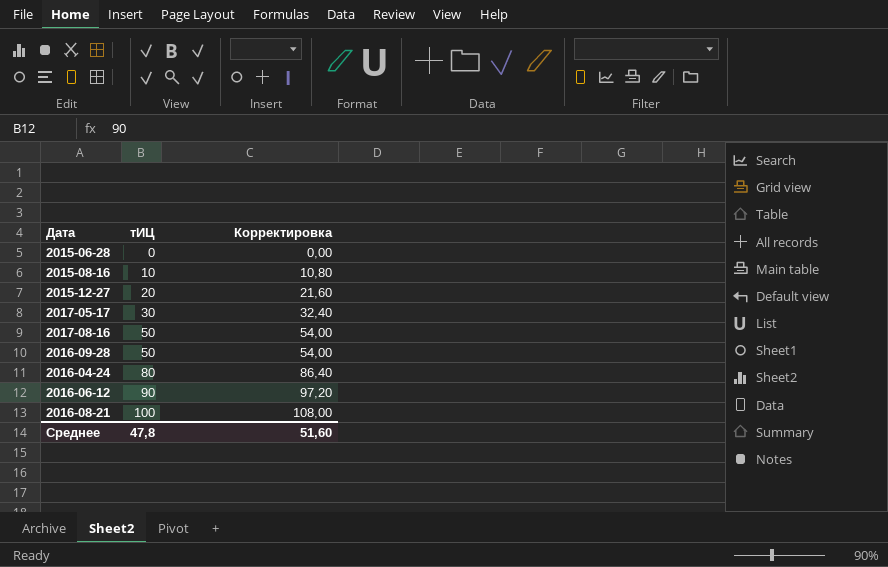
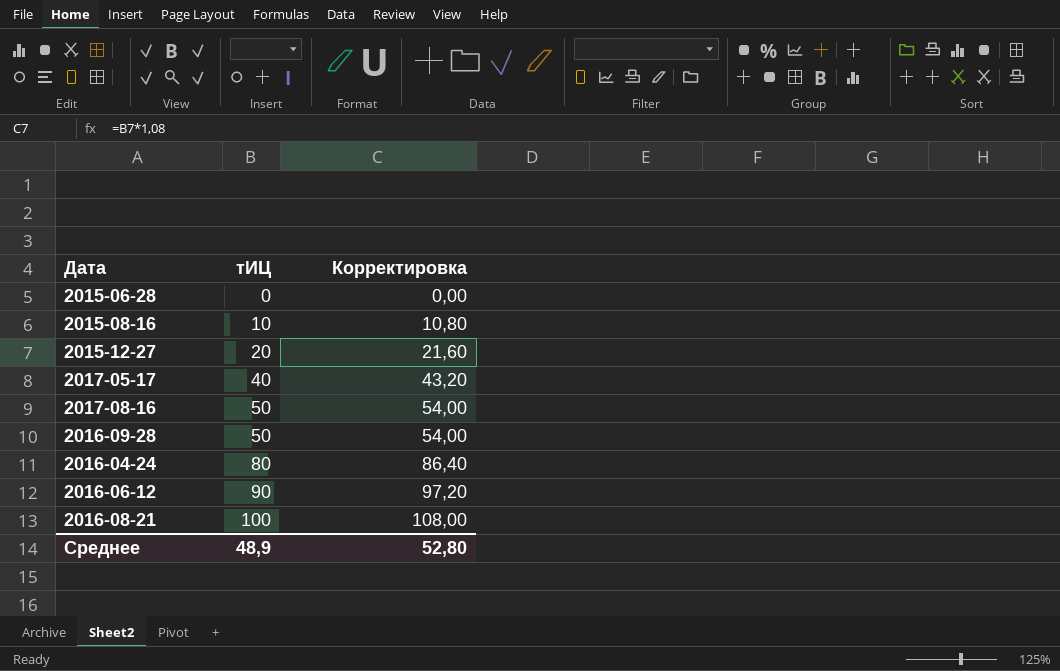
2017-05-17 | тИЦ: 30 -> 40
2017-05-17 | Корректировка: 32,40 -> 43,20
Среднее | тИЦ: 47,8 -> 48,9
Среднее | Корректировка: 51,60 -> 52,80

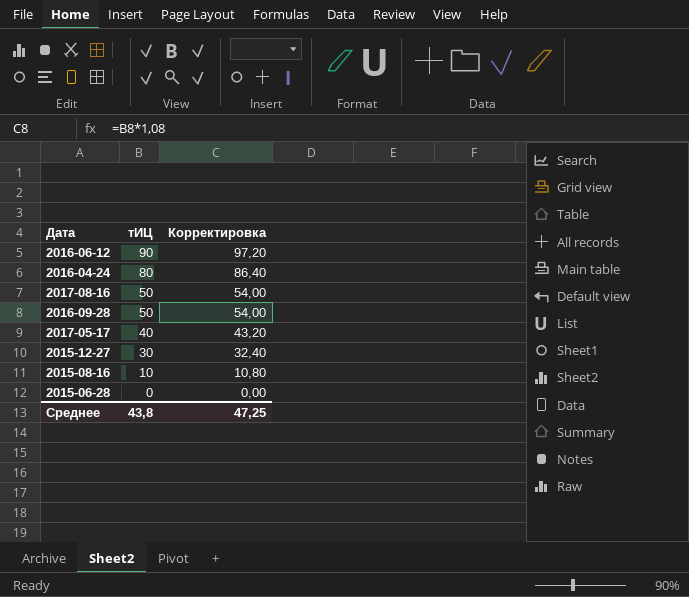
row order: тИЦ ascending -> тИЦ descending
row 2016-08-21: 100 | 108,00 -> none
2015-12-27 | тИЦ: 20 -> 30
2015-12-27 | Корректировка: 21,60 -> 32,40
Среднее | тИЦ: 48,9 -> 43,8
Среднее | Корректировка: 52,80 -> 47,25

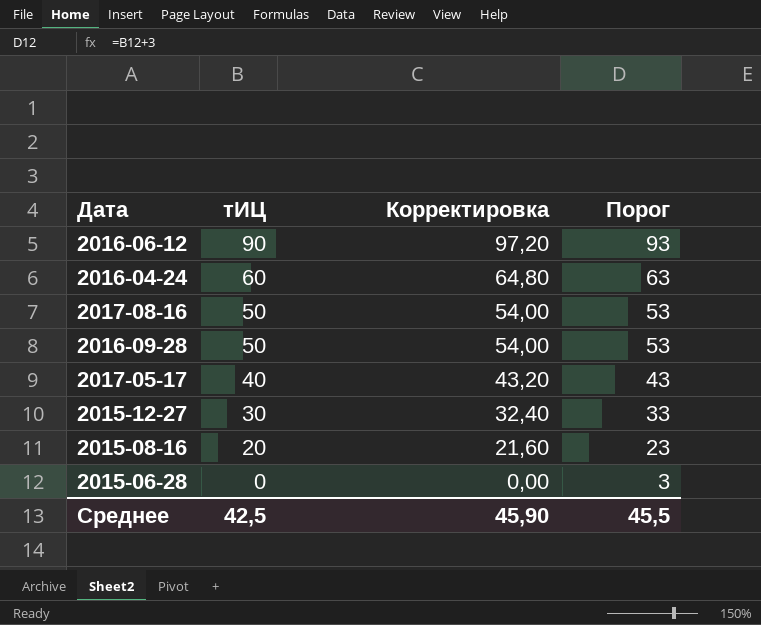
column Порог | formula: none -> [тИЦ] + 3
2016-04-24 | тИЦ: 80 -> 60
2016-04-24 | Корректировка: 86,40 -> 64,80
2015-08-16 | тИЦ: 10 -> 20
2015-08-16 | Корректировка: 10,80 -> 21,60
Среднее | тИЦ: 43,8 -> 42,5
Среднее | Корректировка: 47,25 -> 45,90

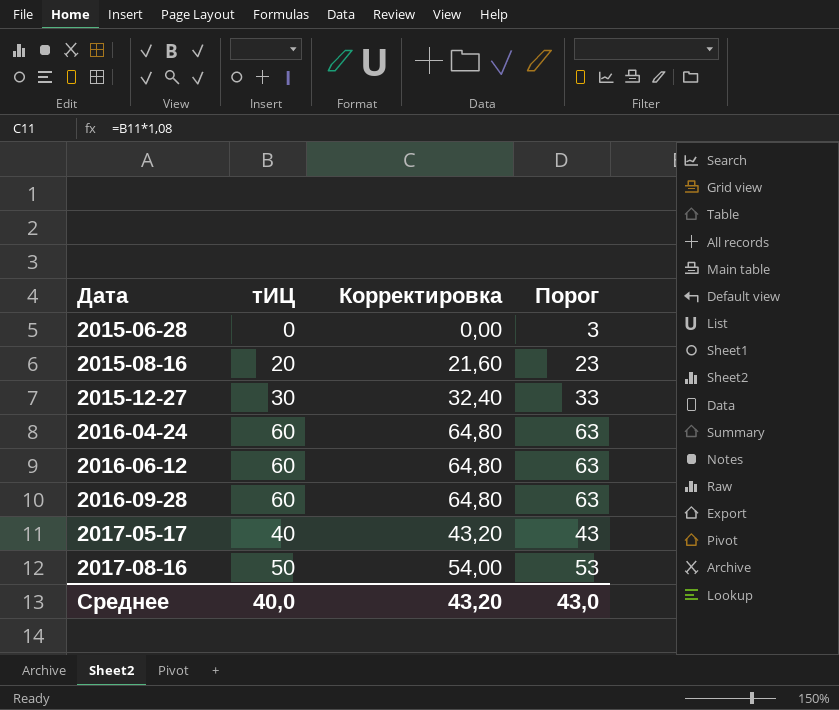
row order: тИЦ descending -> Дата ascending
2016-06-12 | тИЦ: 90 -> 60
2016-06-12 | Корректировка: 97,20 -> 64,80
2016-06-12 | Порог: 93 -> 63
2016-09-28 | тИЦ: 50 -> 60
2016-09-28 | Корректировка: 54,00 -> 64,80
2016-09-28 | Порог: 53 -> 63
Среднее | тИЦ: 42,5 -> 40,0
Среднее | Корректировка: 45,90 -> 43,20
Среднее | Порог: 45,5 -> 43,0

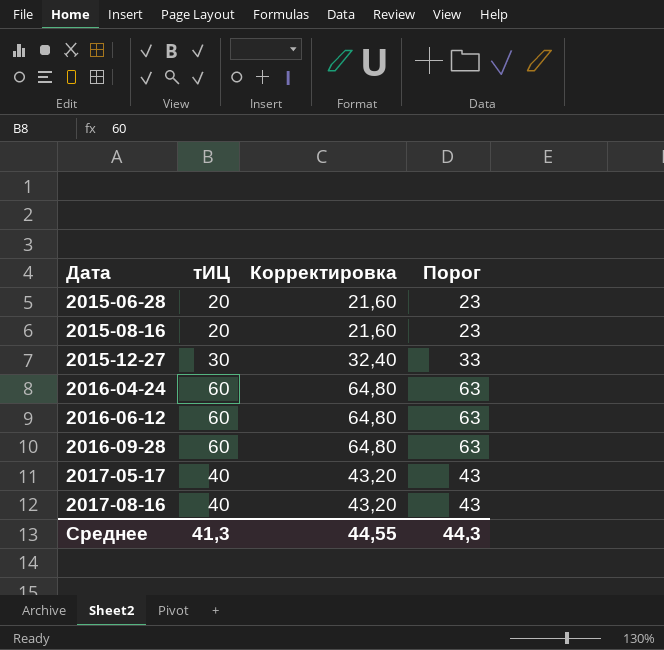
2015-06-28 | тИЦ: 0 -> 20
2015-06-28 | Корректировка: 0,00 -> 21,60
2015-06-28 | Порог: 3 -> 23
2017-08-16 | тИЦ: 50 -> 40
2017-08-16 | Корректировка: 54,00 -> 43,20
2017-08-16 | Порог: 53 -> 43
Среднее | тИЦ: 40,0 -> 41,3
Среднее | Корректировка: 43,20 -> 44,55
Среднее | Порог: 43,0 -> 44,3

